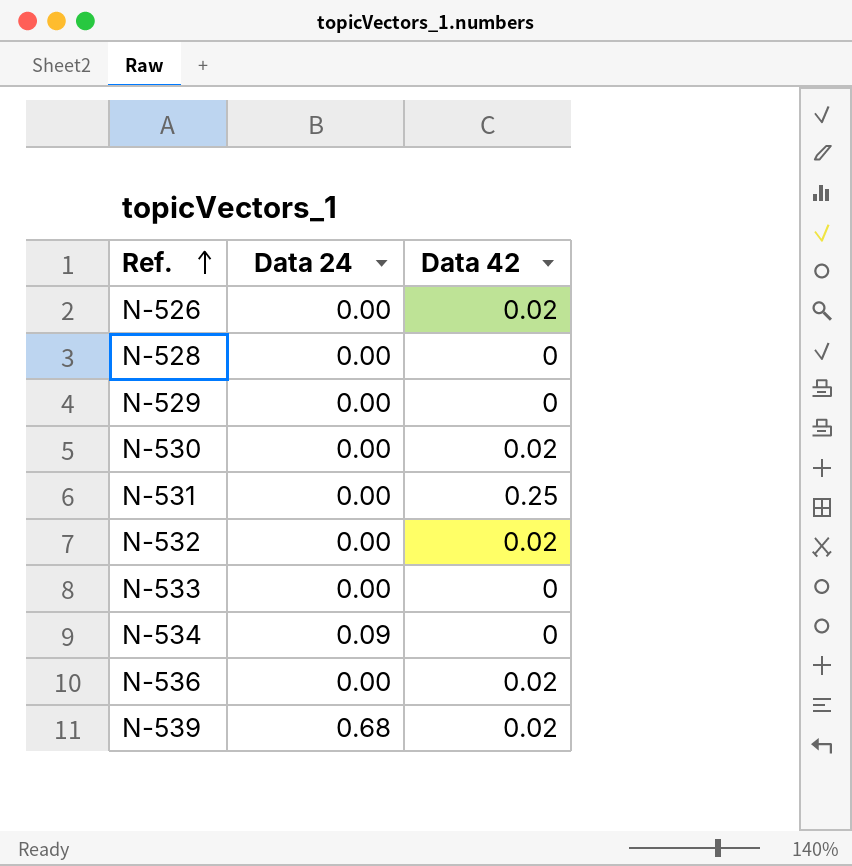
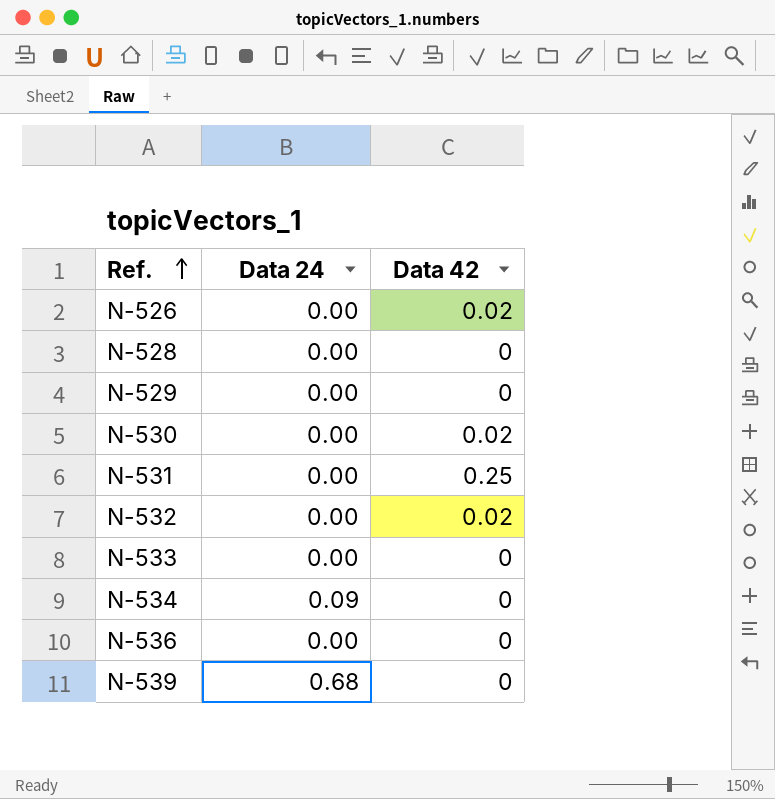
N-536 | Data 42: 0.02 -> 0
N-539 | Data 42: 0.02 -> 0

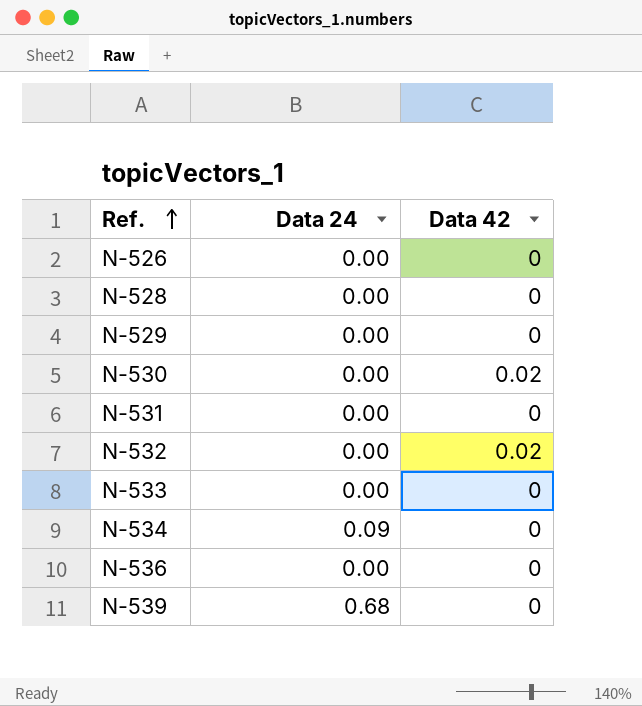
N-526 | Data 42: 0.02 -> 0
N-531 | Data 42: 0.25 -> 0

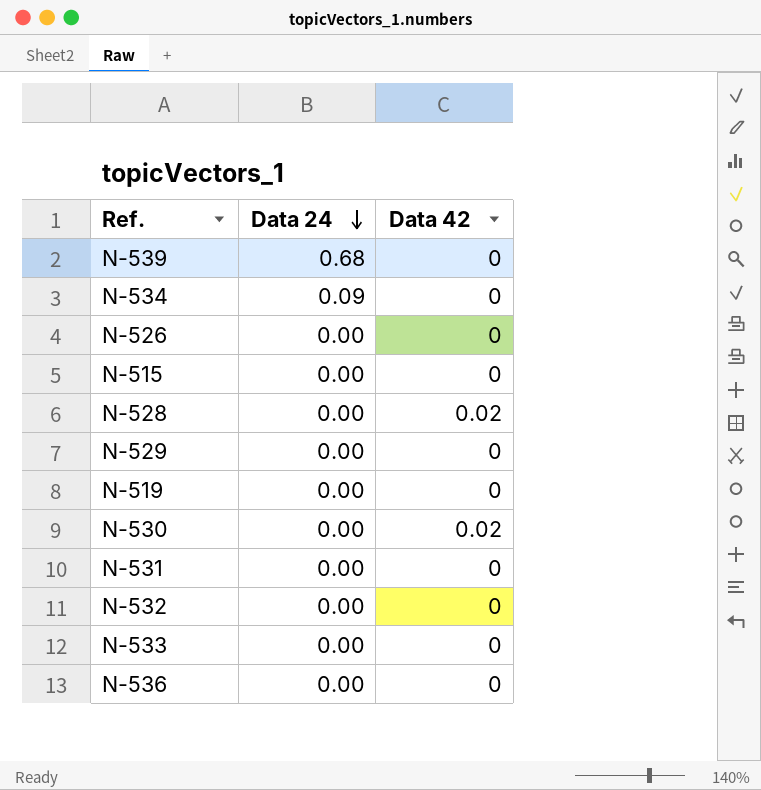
row order: Ref. ascending -> Data 24 descending
row N-515: none -> 0.00 | 0
N-528 | Data 42: 0 -> 0.02
row N-519: none -> 0.00 | 0
N-532 | Data 42: 0.02 -> 0

